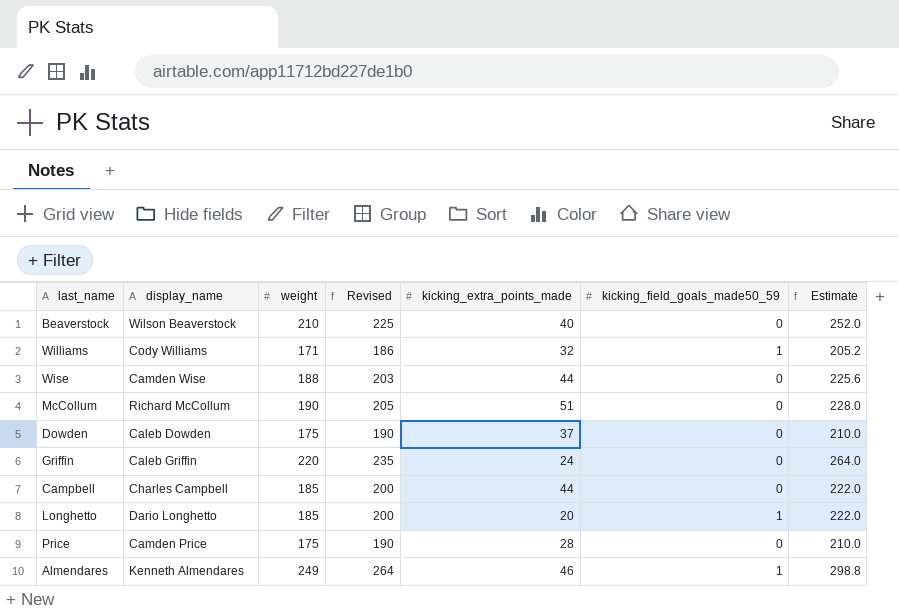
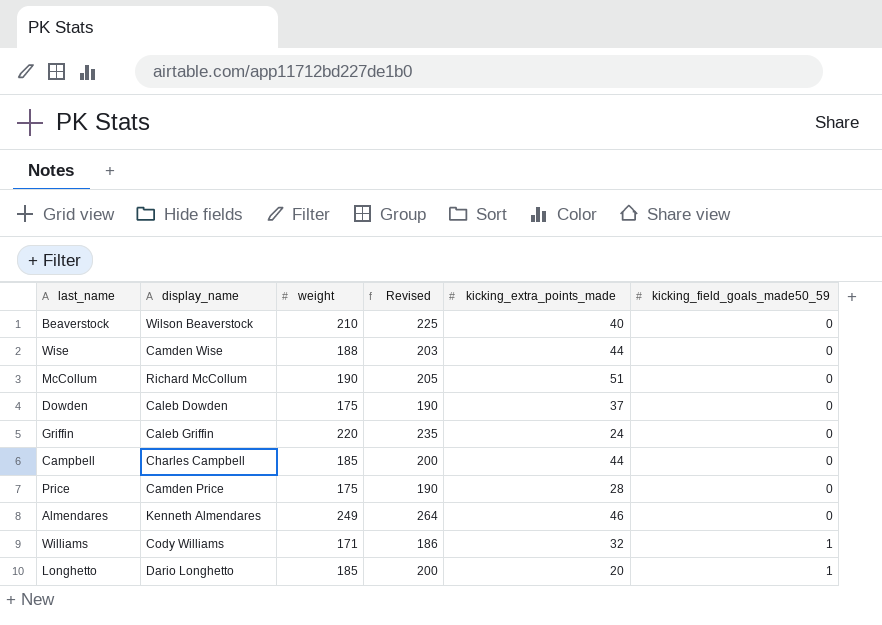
row order: none -> kicking_field_goals_made50_59 ascending
column Estimate | formula: [weight] * 1.2 -> none
Almendares | kicking_field_goals_made50_59: 1 -> 0

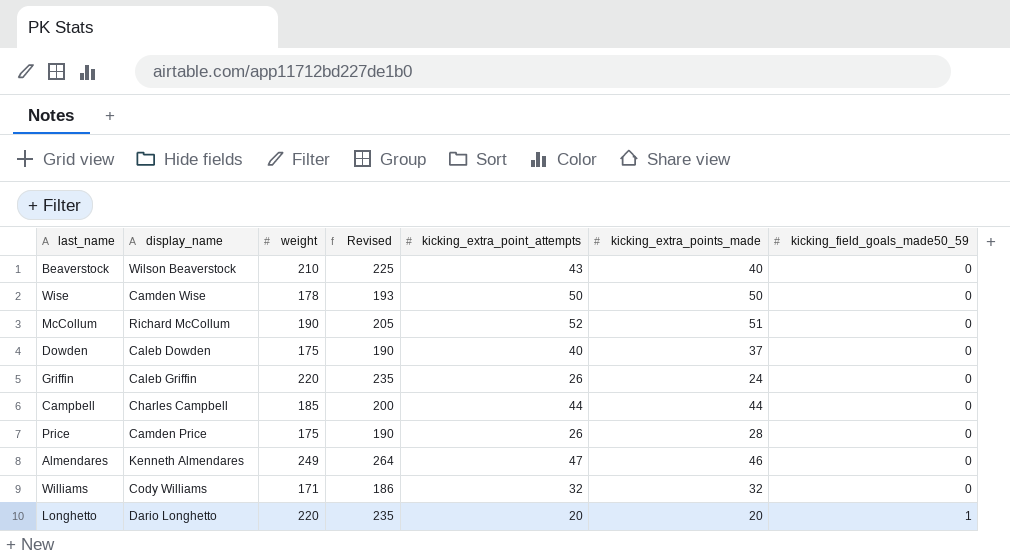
column kicking_extra_point_attempts | position: none -> 5
Wise | weight: 188 -> 178
Wise | Revised: 203 -> 193
Wise | kicking_extra_points_made: 44 -> 50
Williams | kicking_field_goals_made50_59: 1 -> 0
Longhetto | weight: 185 -> 220
Longhetto | Revised: 200 -> 235

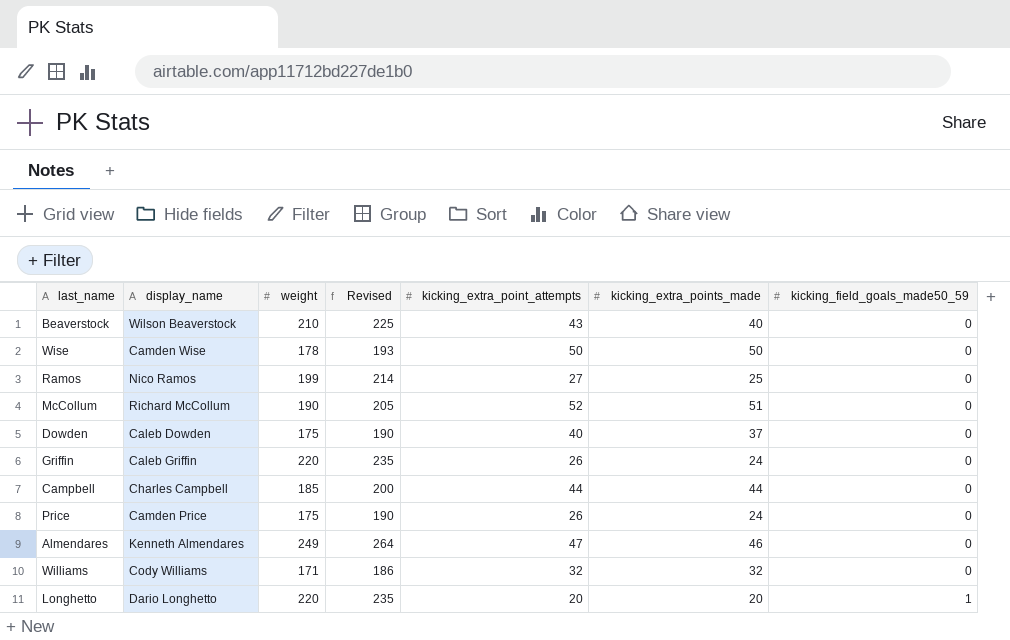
row Ramos: none -> Nico Ramos | 199 | 214 | 27 | 25 | 0
Price | kicking_extra_points_made: 28 -> 24

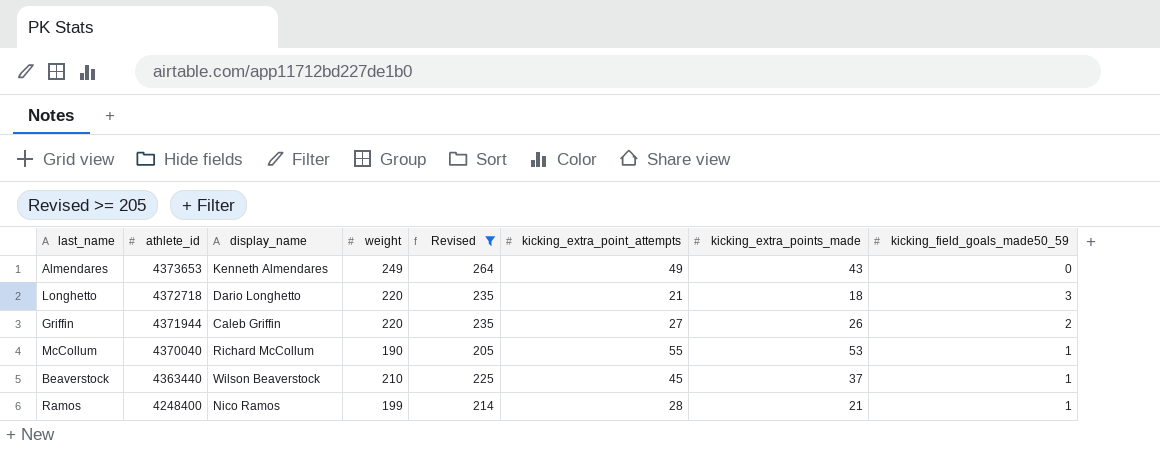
filter: none -> Revised >= 205
row order: kicking_field_goals_made50_59 ascending -> athlete_id descending
column athlete_id | position: none -> 2
Almendares | kicking_extra_point_attempts: 47 -> 49
Almendares | kicking_extra_points_made: 46 -> 43
Longhetto | kicking_extra_point_attempts: 20 -> 21
Longhetto | kicking_extra_points_made: 20 -> 18
Longhetto | kicking_field_goals_made50_59: 1 -> 3
Griffin | kicking_extra_point_attempts: 26 -> 27
Griffin | kicking_extra_points_made: 24 -> 26
Griffin | kicking_field_goals_made50_59: 0 -> 2
McCollum | kicking_extra_point_attempts: 52 -> 55
McCollum | kicking_extra_points_made: 51 -> 53
McCollum | kicking_field_goals_made50_59: 0 -> 1
Beaverstock | kicking_extra_point_attempts: 43 -> 45
Beaverstock | kicking_extra_points_made: 40 -> 37
Beaverstock | kicking_field_goals_made50_59: 0 -> 1
Ramos | kicking_extra_point_attempts: 27 -> 28
Ramos | kicking_extra_points_made: 25 -> 21
Ramos | kicking_field_goals_made50_59: 0 -> 1

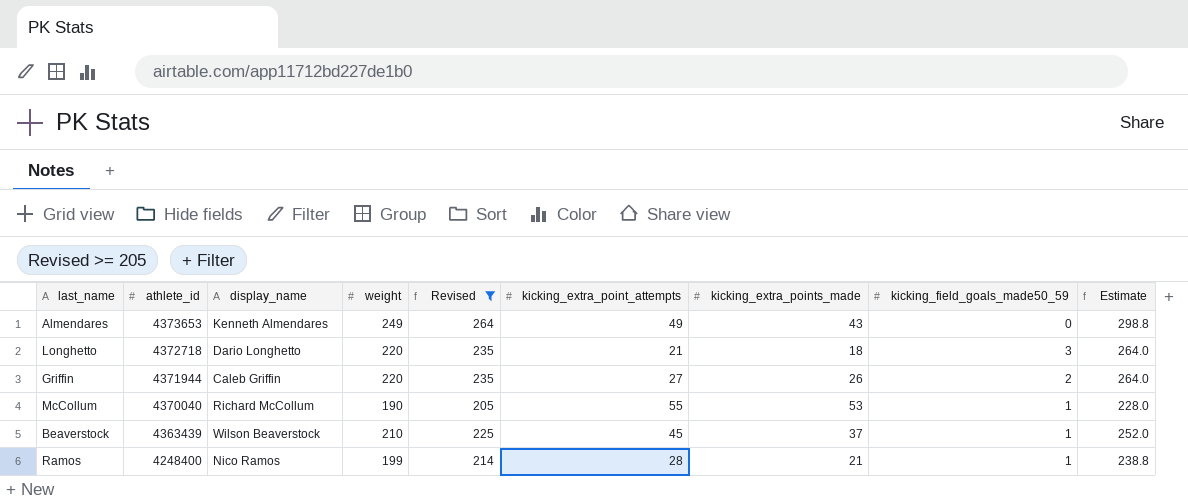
column Estimate | formula: none -> [weight] * 1.2
Beaverstock | athlete_id: 4363440 -> 4363439

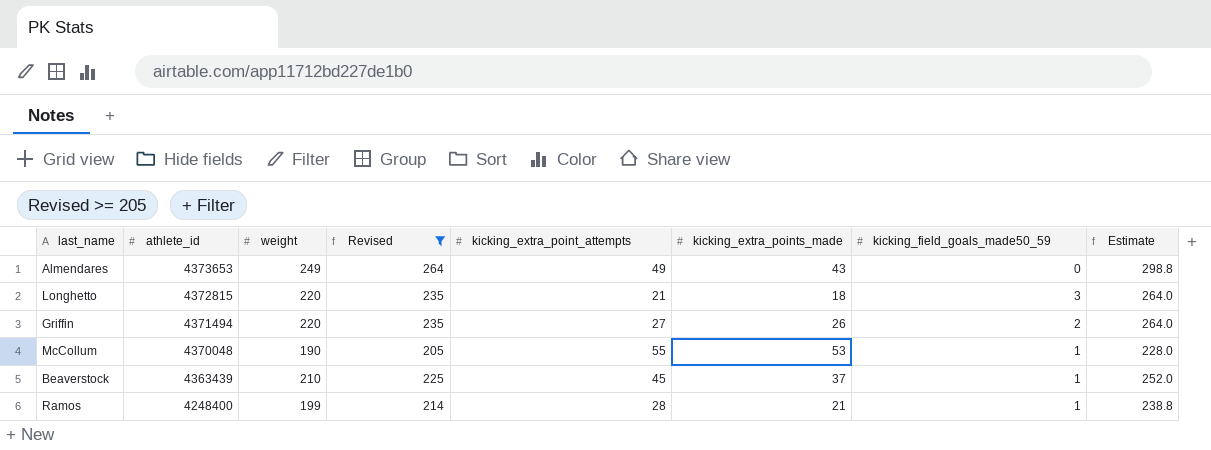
column display_name | position: 3 -> none
Longhetto | athlete_id: 4372718 -> 4372815
Griffin | athlete_id: 4371944 -> 4371494
McCollum | athlete_id: 4370040 -> 4370048

